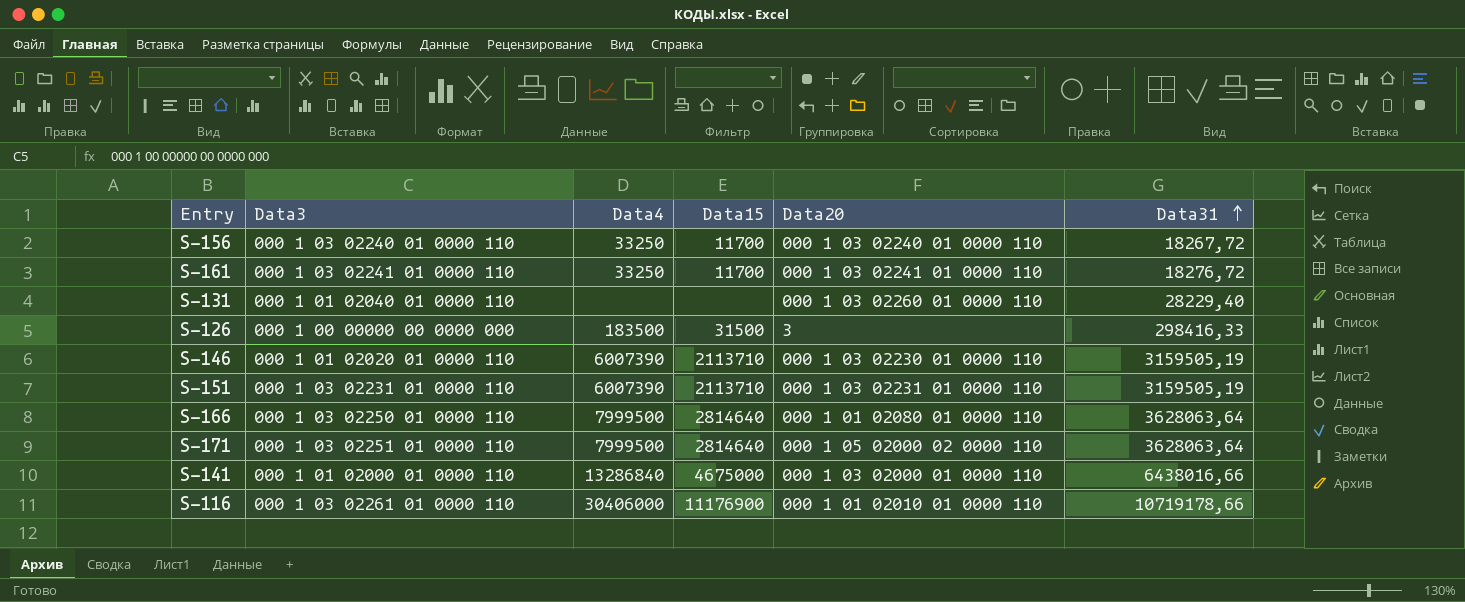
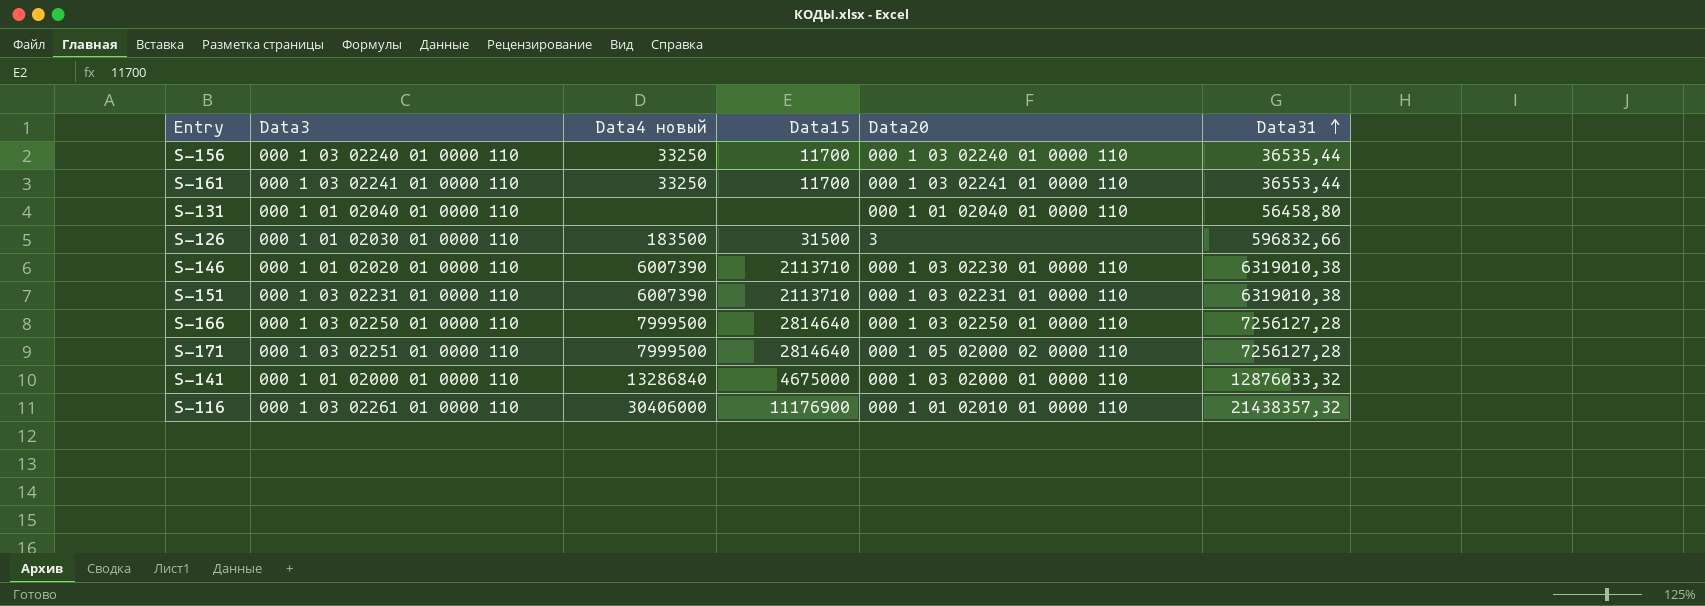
column name: Data4 -> Data4 новый
S-156 | Data31: 18267,72 -> 36535,44
S-161 | Data31: 18276,72 -> 36553,44
S-131 | Data20: 000 1 03 02260 01 0000 110 -> 000 1 01 02040 01 0000 110
S-131 | Data31: 28229,40 -> 56458,80
S-126 | Data3: 000 1 00 00000 00 0000 000 -> 000 1 01 02030 01 0000 110
S-126 | Data31: 298416,33 -> 596832,66
S-146 | Data31: 3159505,19 -> 6319010,38
S-151 | Data31: 3159505,19 -> 6319010,38
S-166 | Data20: 000 1 01 02080 01 0000 110 -> 000 1 03 02250 01 0000 110
S-166 | Data31: 3628063,64 -> 7256127,28
S-171 | Data31: 3628063,64 -> 7256127,28
S-141 | Data31: 6438016,66 -> 12876033,32
S-116 | Data31: 10719178,66 -> 21438357,32

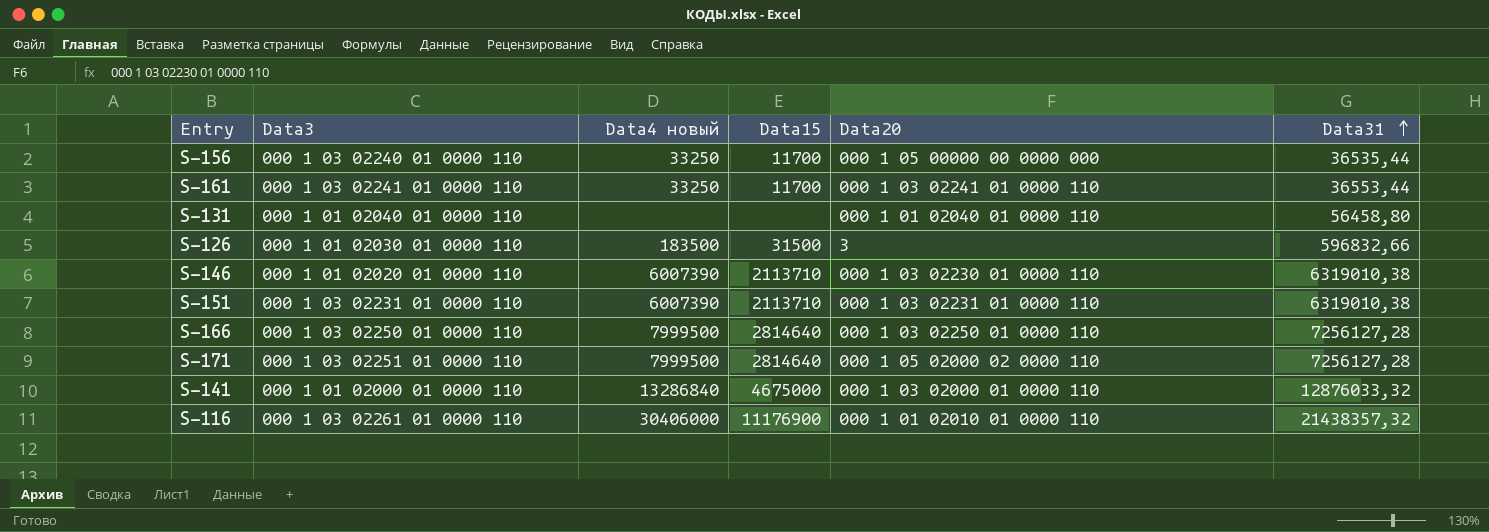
S-156 | Data20: 000 1 03 02240 01 0000 110 -> 000 1 05 00000 00 0000 000

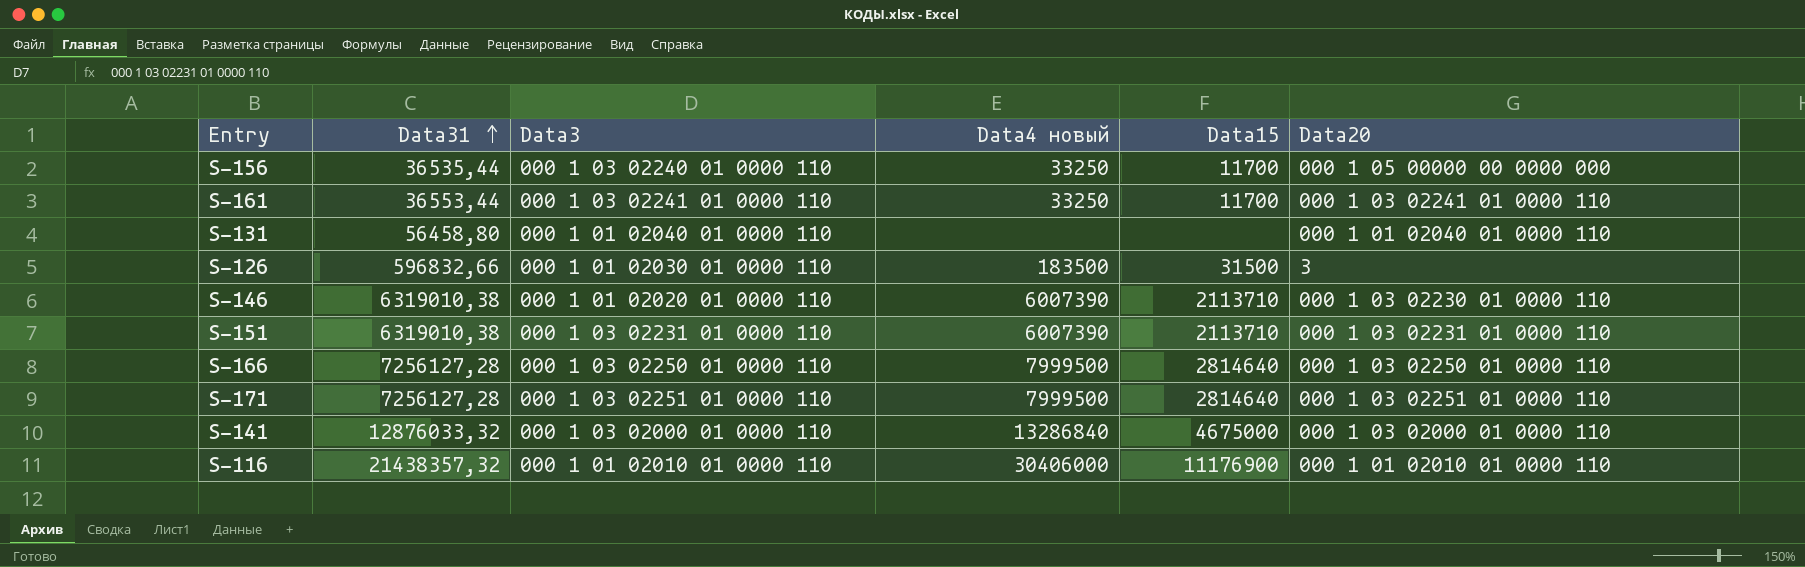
column Data31 | position: 6 -> 2
S-171 | Data20: 000 1 05 02000 02 0000 110 -> 000 1 03 02251 01 0000 110
S-141 | Data3: 000 1 01 02000 01 0000 110 -> 000 1 03 02000 01 0000 110
S-116 | Data3: 000 1 03 02261 01 0000 110 -> 000 1 01 02010 01 0000 110

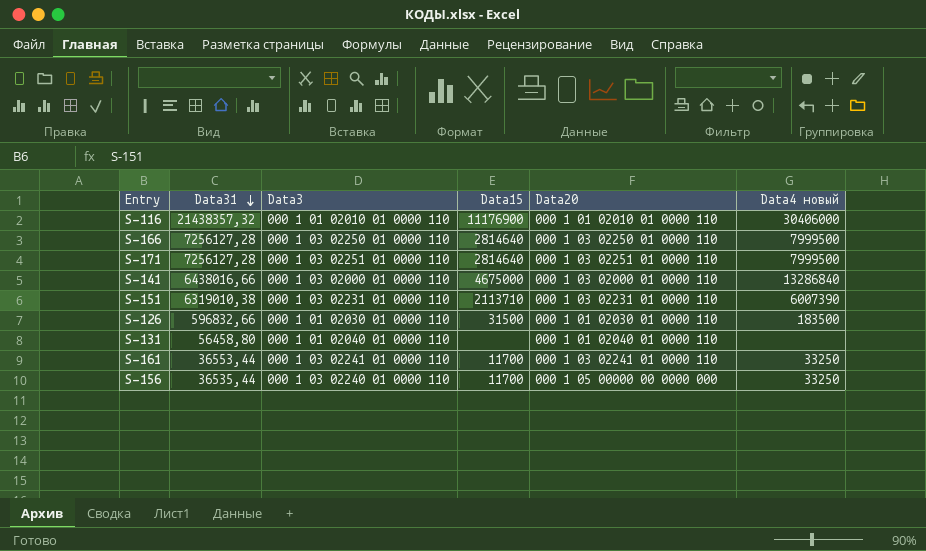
row order: Data31 ascending -> Data31 descending
column Data4 новый | position: 4 -> 6
row S-146: 6319010,38 | 000 1 01 02020 01 0000 110 | 6007390 | 2113710 | 000 1 03 02230 01 0000 110 -> none
S-141 | Data31: 12876033,32 -> 6438016,66
S-126 | Data20: 3 -> 000 1 01 02030 01 0000 110

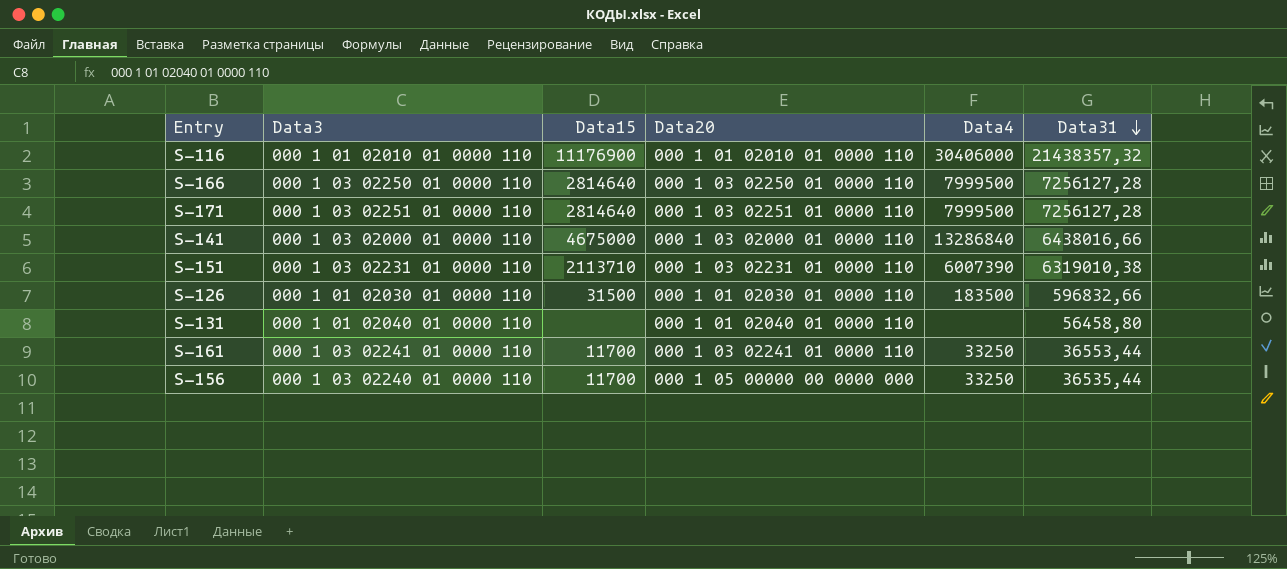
column name: Data4 новый -> Data4
column Data31 | position: 2 -> 6

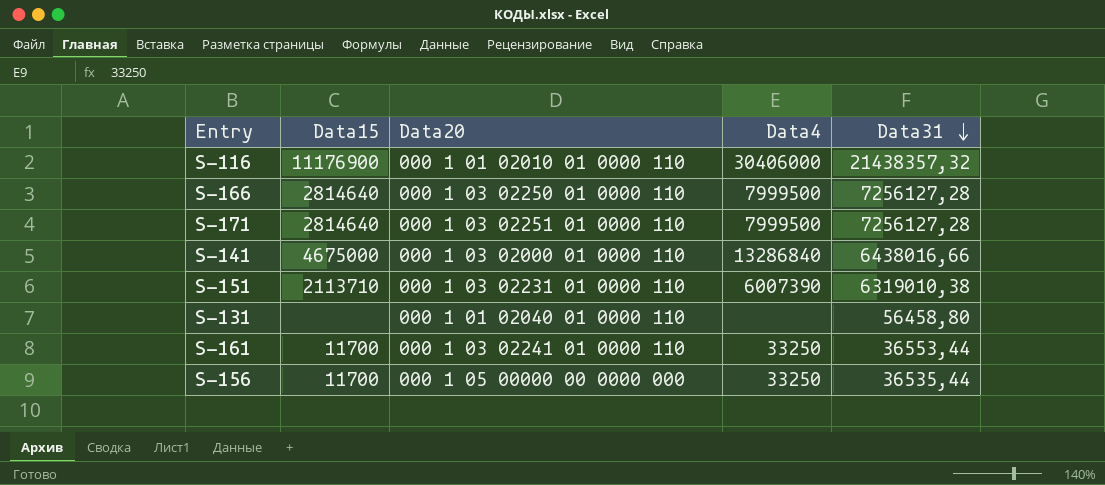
column Data3 | position: 2 -> none
row S-126: 000 1 01 02030 01 0000 110 | 31500 | 000 1 01 02030 01 0000 110 | 183500 | 596832,66 -> none

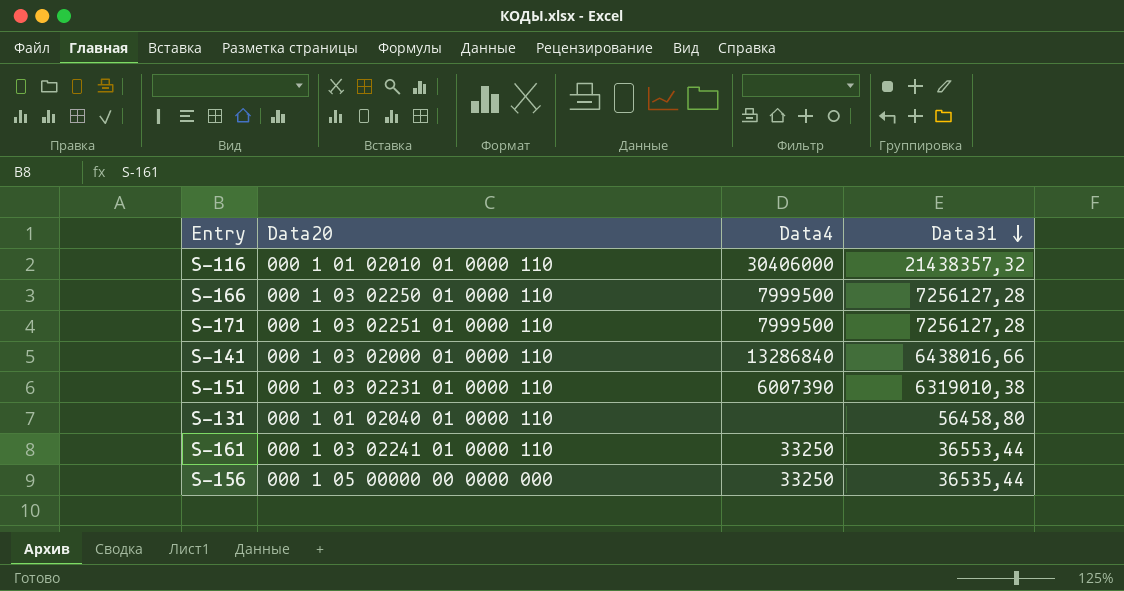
column Data15 | position: 2 -> none

